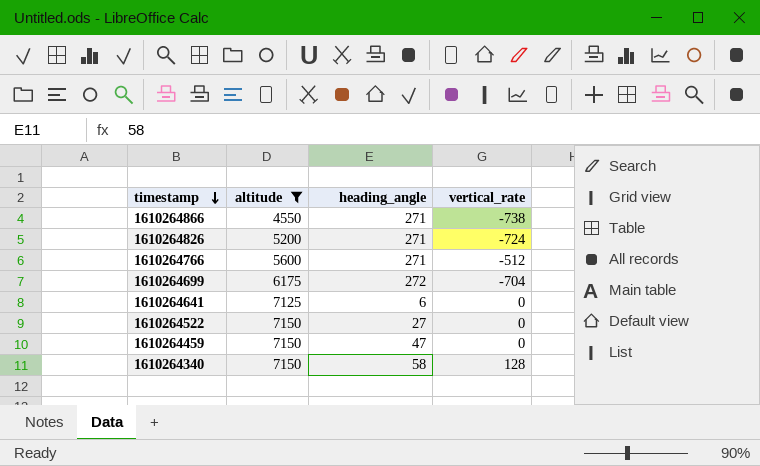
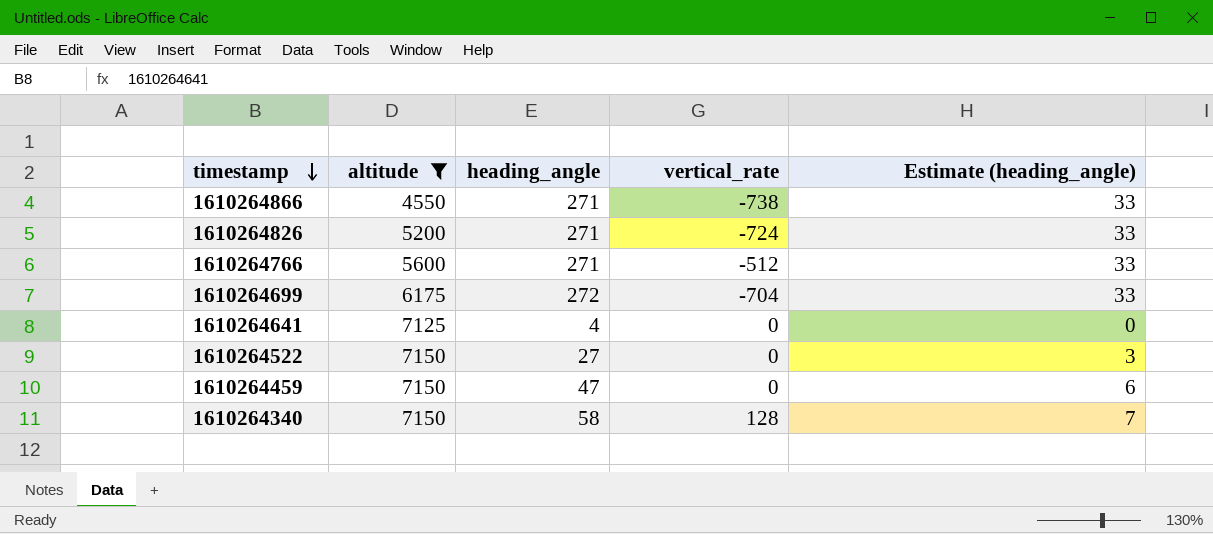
column Estimate (heading_angle) | formula: none -> [heading_angle] * 0.12
1610264641 | heading_angle: 6 -> 4

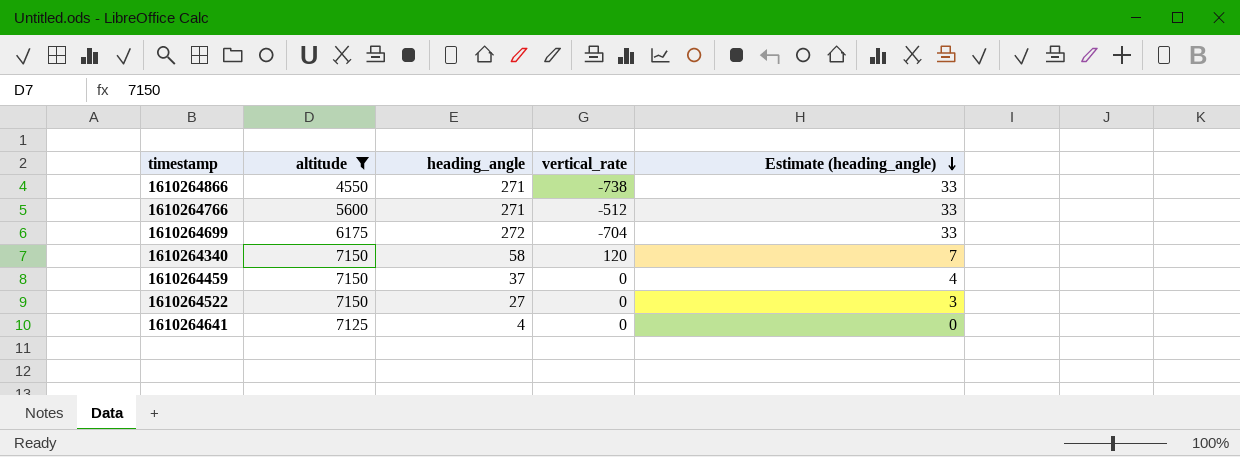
row order: timestamp descending -> Estimate (heading_angle) descending
row 1610264826: 5200 | 271 | -724 | 33 -> none
1610264340 | vertical_rate: 128 -> 120
1610264459 | heading_angle: 47 -> 37
1610264459 | Estimate (heading_angle): 6 -> 4

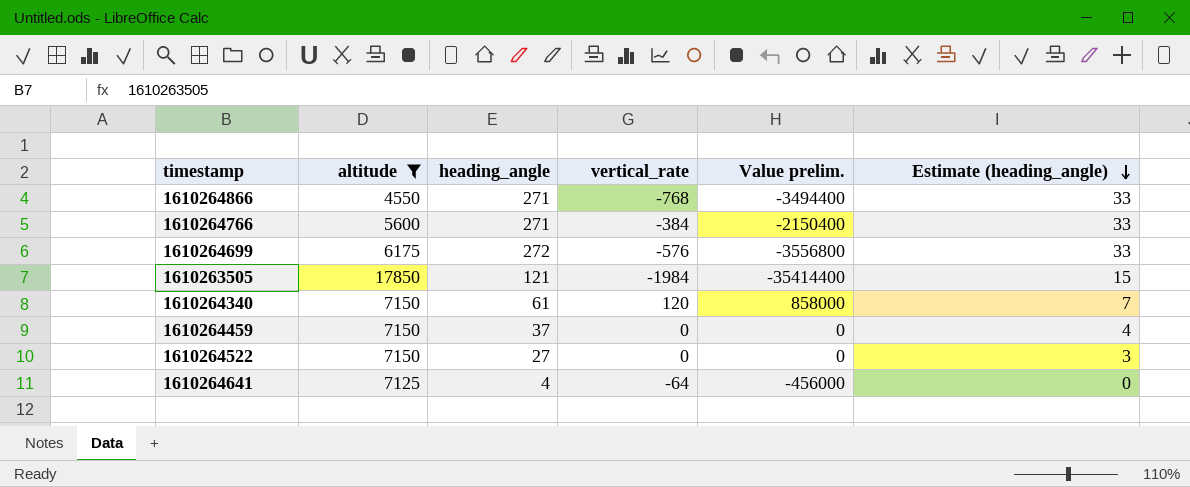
column Value prelim. | formula: none -> [altitude] * [vertical_rate]
1610264866 | vertical_rate: -738 -> -768
1610264766 | vertical_rate: -512 -> -384
1610264699 | vertical_rate: -704 -> -576
row 1610263505: none -> 17850 | 121 | -1984 | -35414400 | 15
1610264340 | heading_angle: 58 -> 61
1610264641 | vertical_rate: 0 -> -64

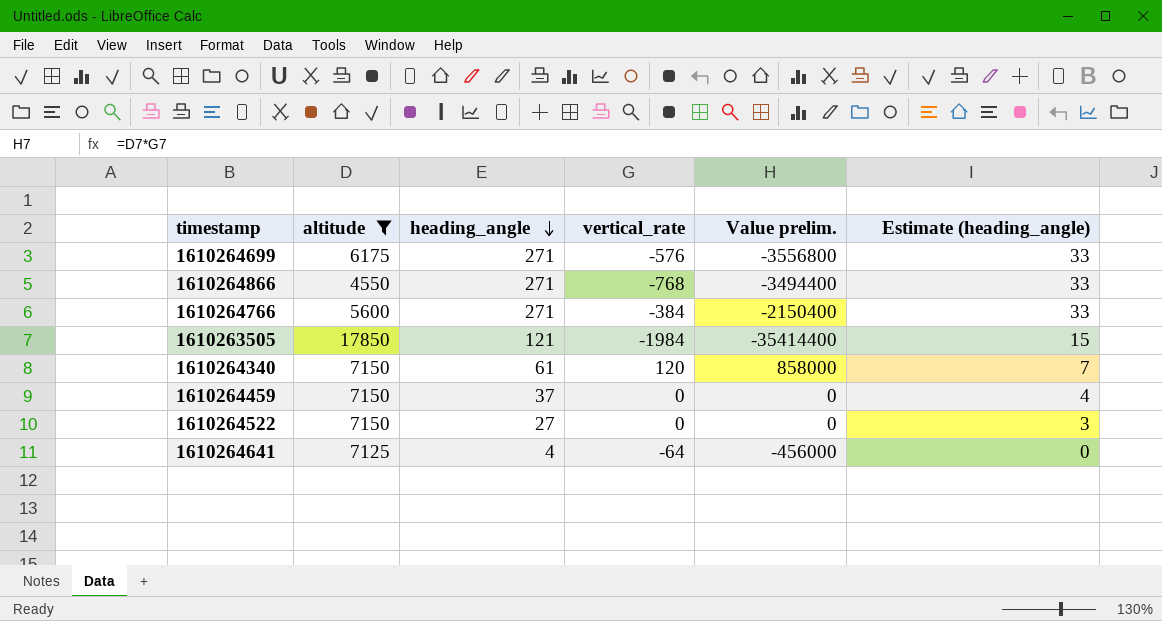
row order: Estimate (heading_angle) descending -> heading_angle descending
1610264699 | heading_angle: 272 -> 271

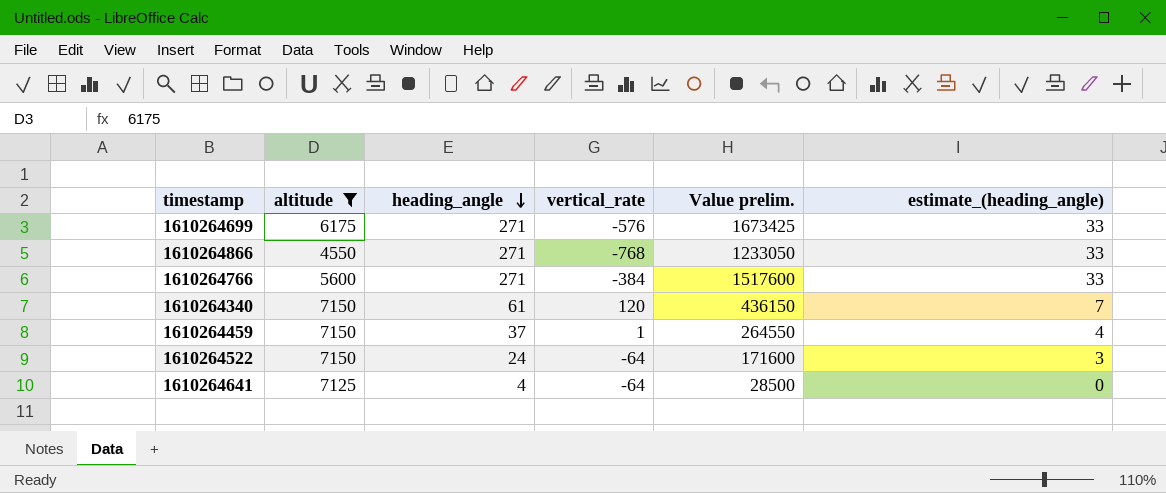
column Value prelim. | formula: [altitude] * [vertical_rate] -> [altitude] * [heading_angle]
column name: Estimate (heading_angle) -> estimate_(heading_angle)
row 1610263505: 17850 | 121 | -1984 | -35414400 | 15 -> none
1610264459 | vertical_rate: 0 -> 1
1610264522 | heading_angle: 27 -> 24
1610264522 | vertical_rate: 0 -> -64

